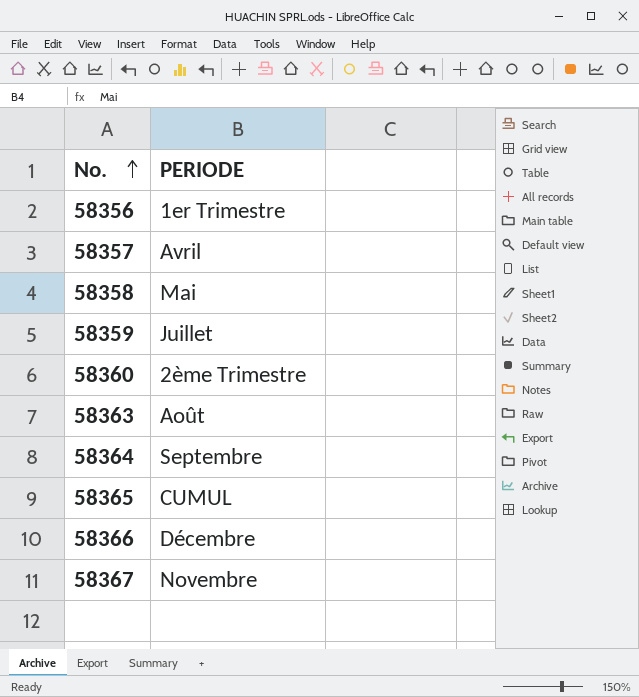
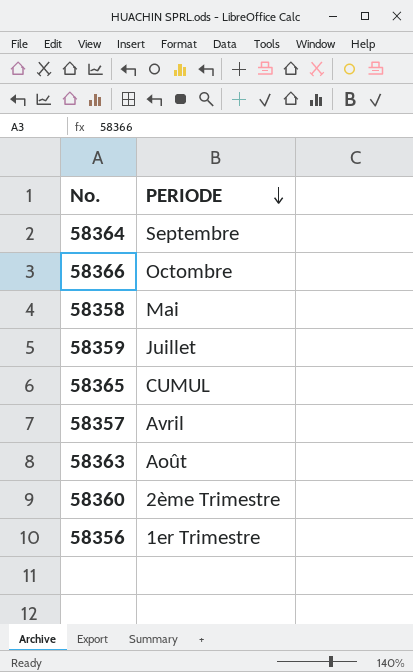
row order: No. ascending -> PERIODE descending
row 58367: Novembre -> none
58366 | PERIODE: Décembre -> Octombre

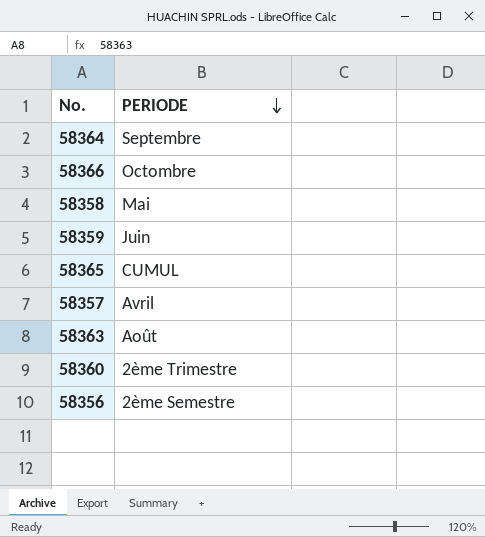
58359 | PERIODE: Juillet -> Juin
58356 | PERIODE: 1er Trimestre -> 2ème Semestre

